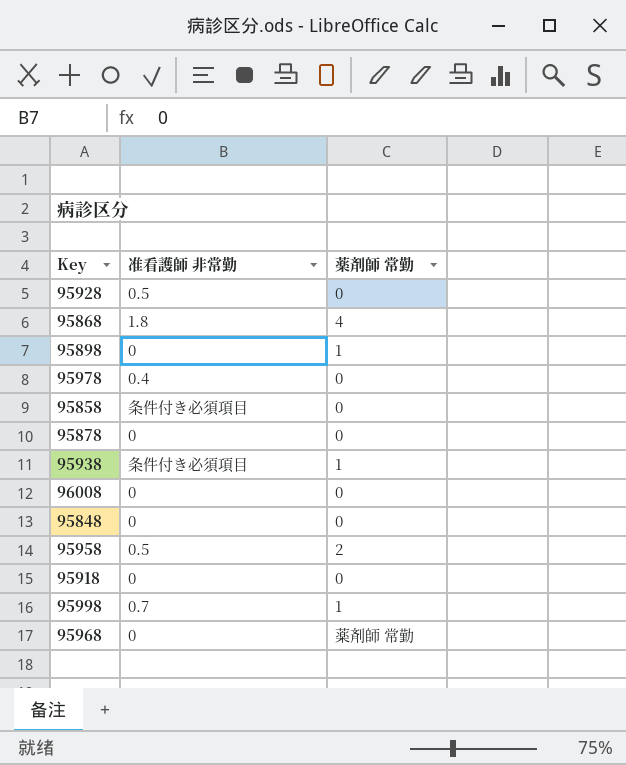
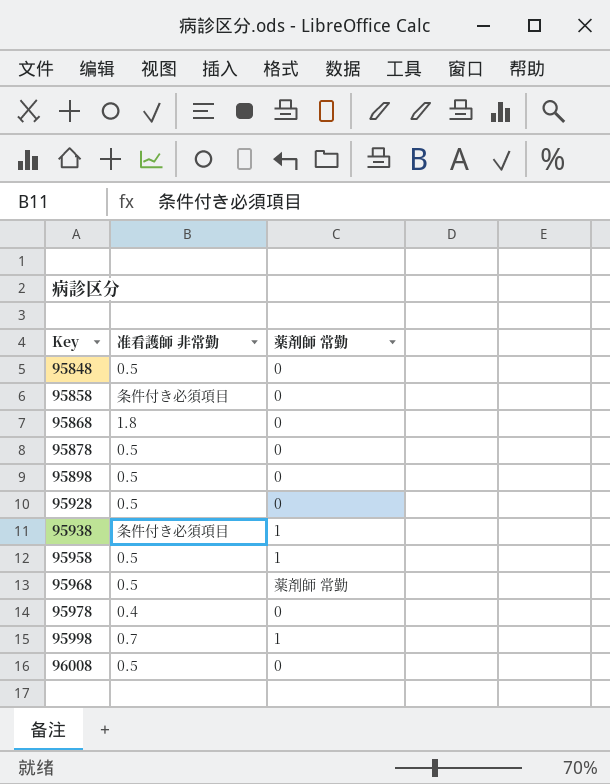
row order: none -> Key ascending
row 95918: 0 | 0 -> none
95848 | 准看護師 非常勤: 0 -> 0.5
95868 | 薬剤師 常勤: 4 -> 0
95878 | 准看護師 非常勤: 0 -> 0.5
95898 | 准看護師 非常勤: 0 -> 0.5
95898 | 薬剤師 常勤: 1 -> 0
95958 | 薬剤師 常勤: 2 -> 1
95968 | 准看護師 非常勤: 0 -> 0.5
96008 | 准看護師 非常勤: 0 -> 0.5

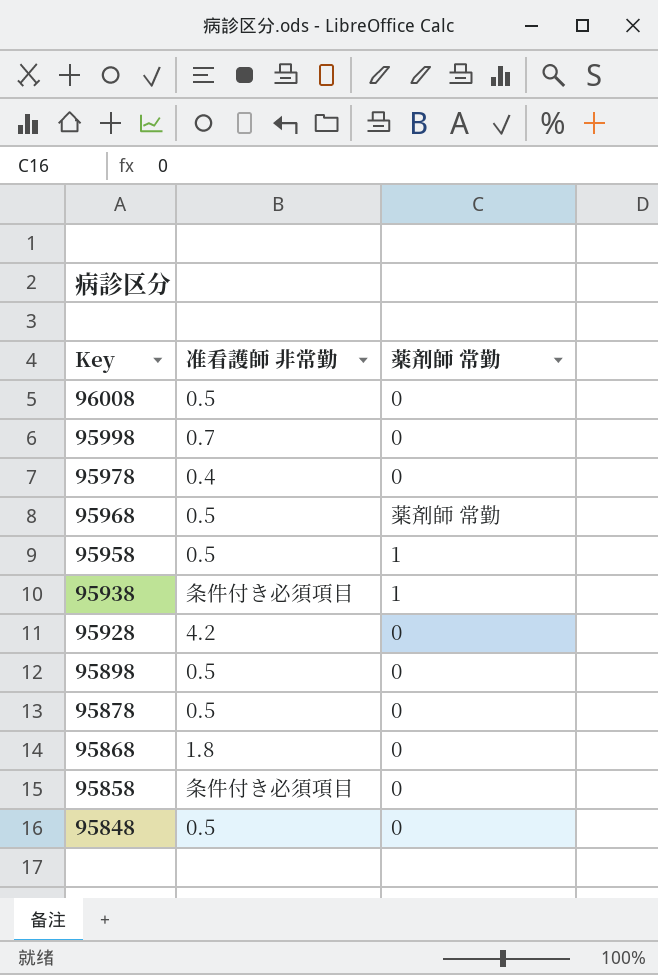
row order: Key ascending -> Key descending
95998 | 薬剤師 常勤: 1 -> 0
95928 | 准看護師 非常勤: 0.5 -> 4.2

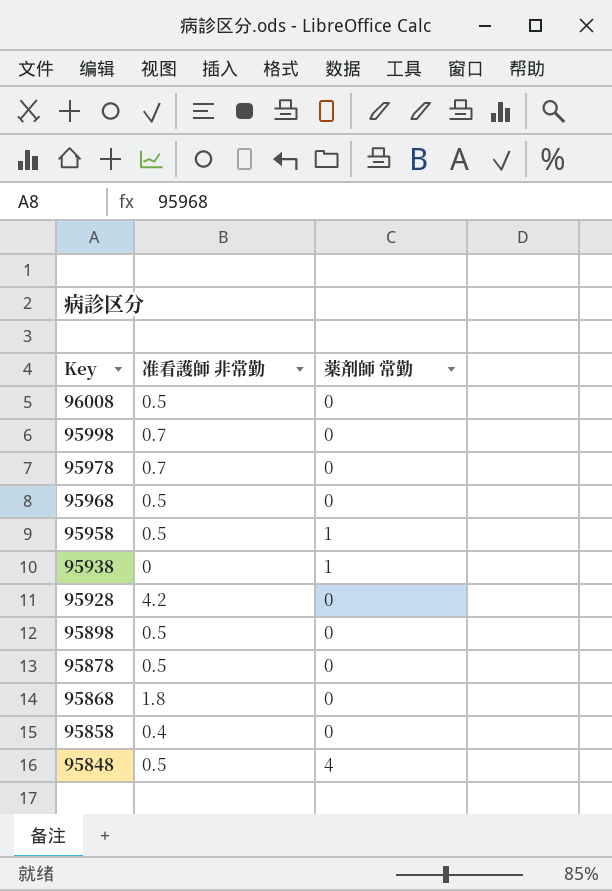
95978 | 准看護師 非常勤: 0.4 -> 0.7
95968 | 薬剤師 常勤: 薬剤師 常勤 -> 0
95938 | 准看護師 非常勤: 条件付き必須項目 -> 0
95858 | 准看護師 非常勤: 条件付き必須項目 -> 0.4
95848 | 薬剤師 常勤: 0 -> 4

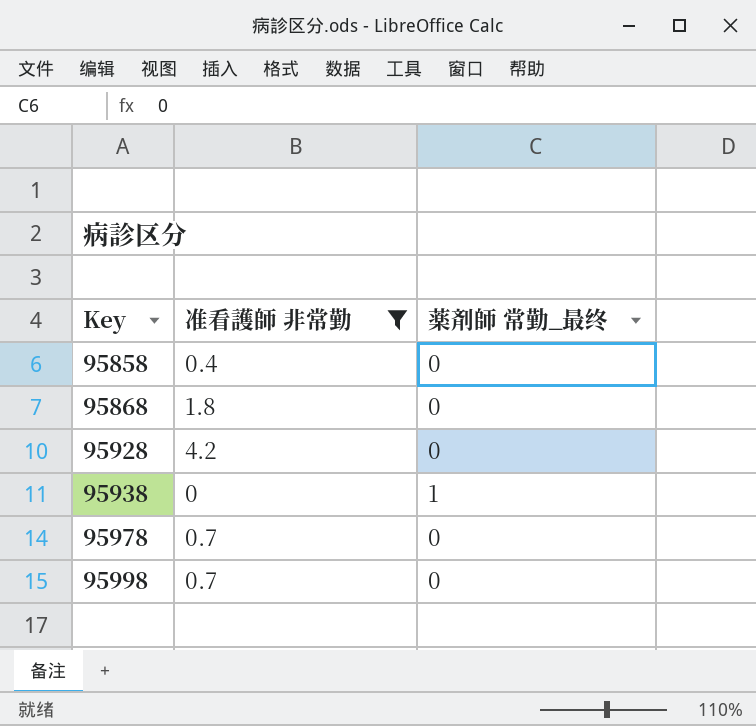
filter: none -> 准看護師 非常勤 != 0.5
row order: Key descending -> Key ascending
column name: 薬剤師 常勤 -> 薬剤師 常勤_最终

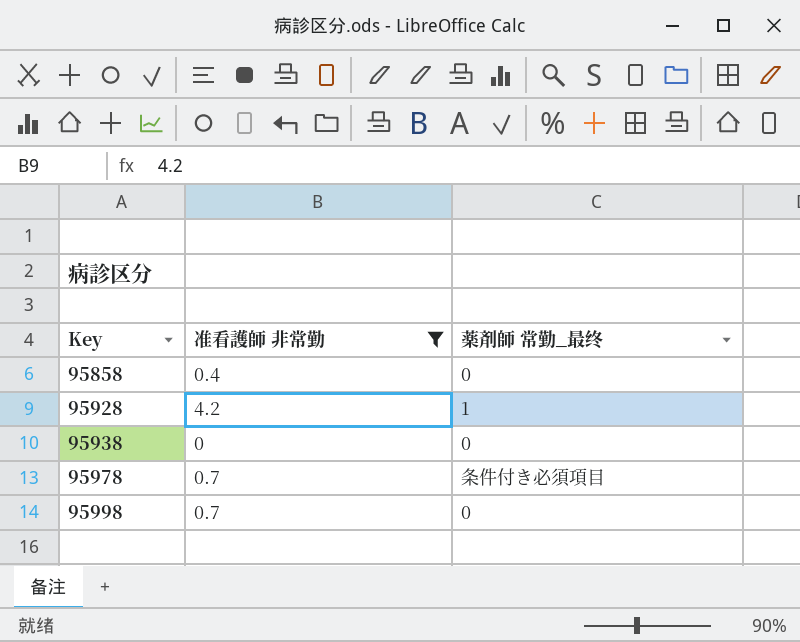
row 95868: 1.8 | 0 -> none
95928 | 薬剤師 常勤_最终: 0 -> 1
95938 | 薬剤師 常勤_最终: 1 -> 0
95978 | 薬剤師 常勤_最终: 0 -> 条件付き必須項目

